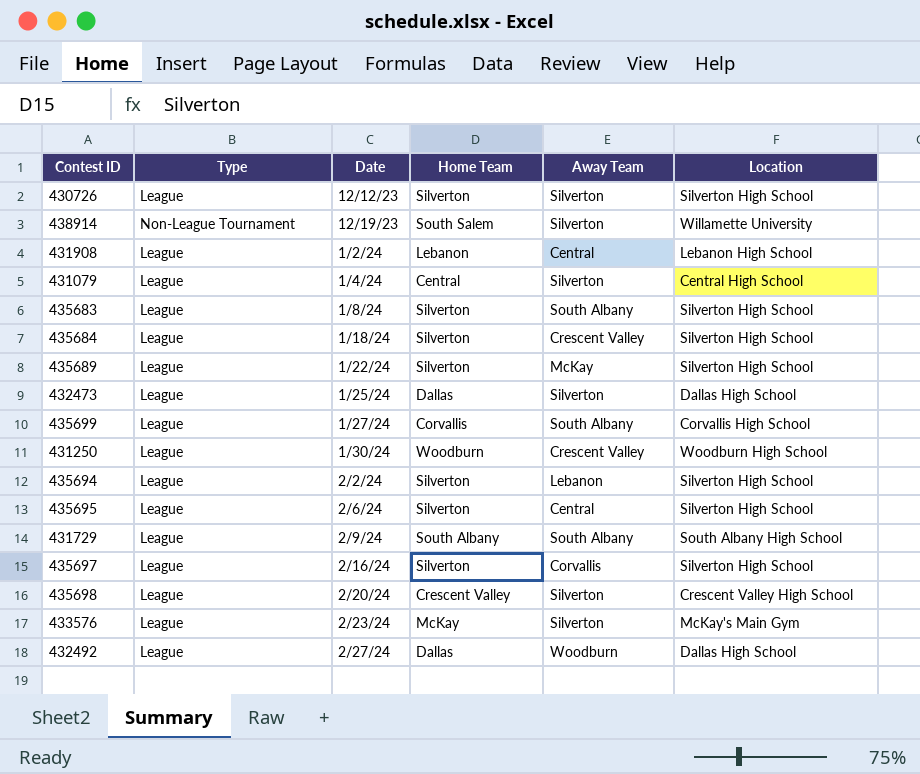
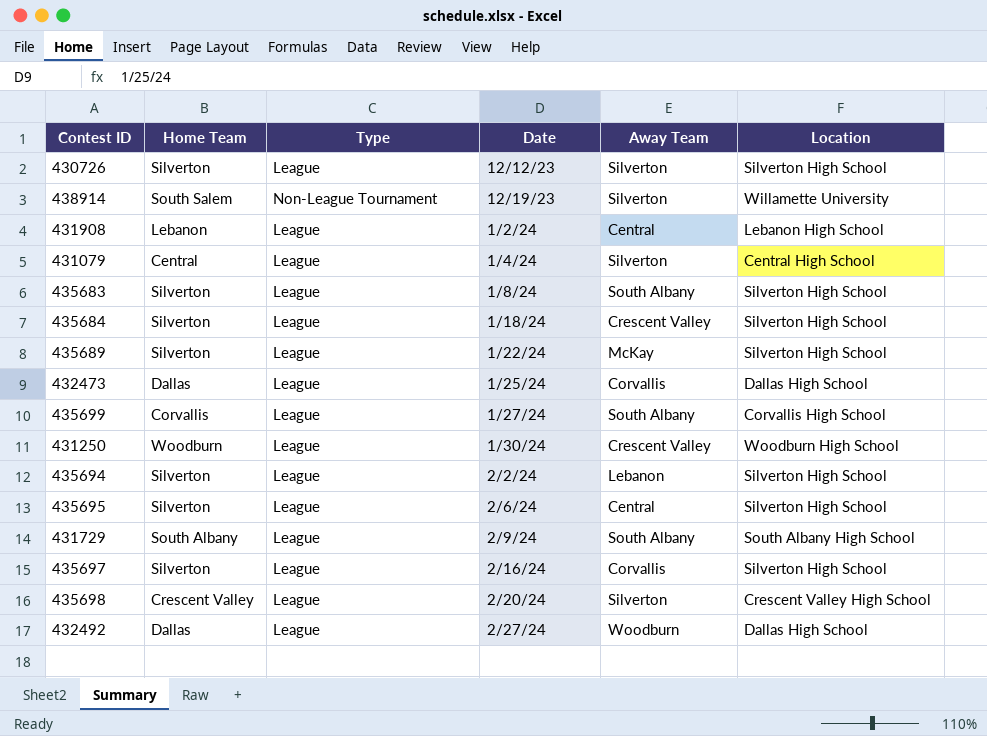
column Home Team | position: 4 -> 2
row 433576: League | 2/23/24 | McKay | Silverton | McKay's Main Gym -> none
432473 | Away Team: Silverton -> Corvallis

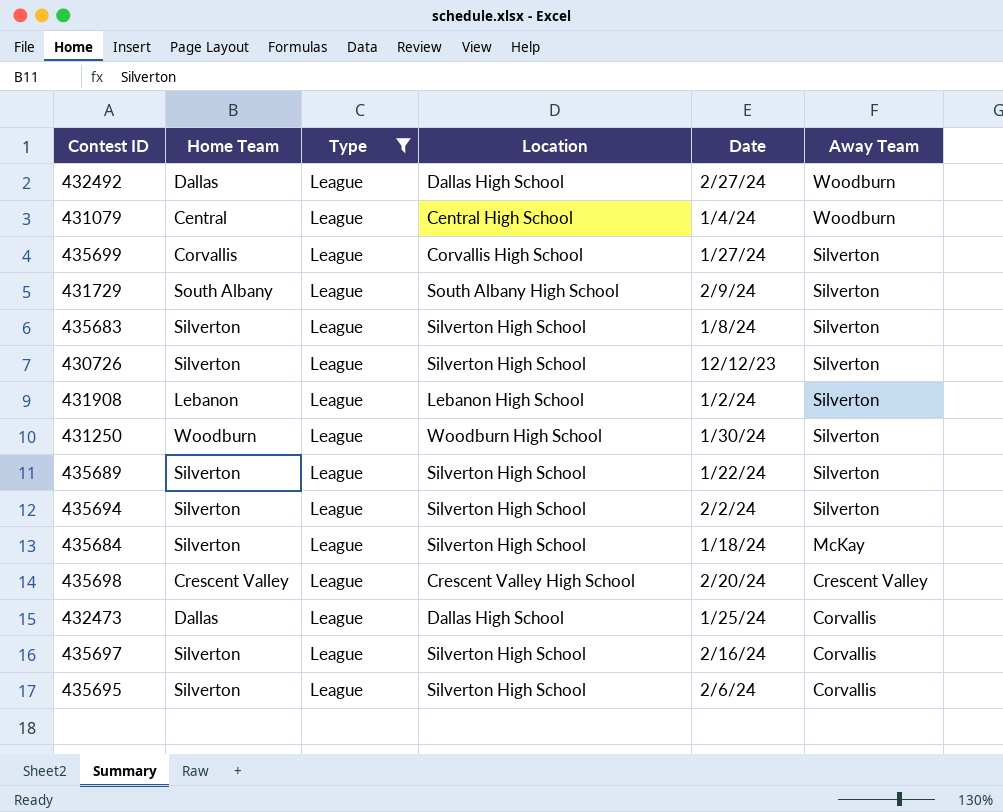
filter: none -> Type = League
row order: Date ascending -> Away Team descending
column Location | position: 6 -> 4
431079 | Away Team: Silverton -> Woodburn
435699 | Away Team: South Albany -> Silverton
431729 | Away Team: South Albany -> Silverton
435683 | Away Team: South Albany -> Silverton
431908 | Away Team: Central -> Silverton
431250 | Away Team: Crescent Valley -> Silverton
435689 | Away Team: McKay -> Silverton
435694 | Away Team: Lebanon -> Silverton
435684 | Away Team: Crescent Valley -> McKay
435698 | Away Team: Silverton -> Crescent Valley
435695 | Away Team: Central -> Corvallis

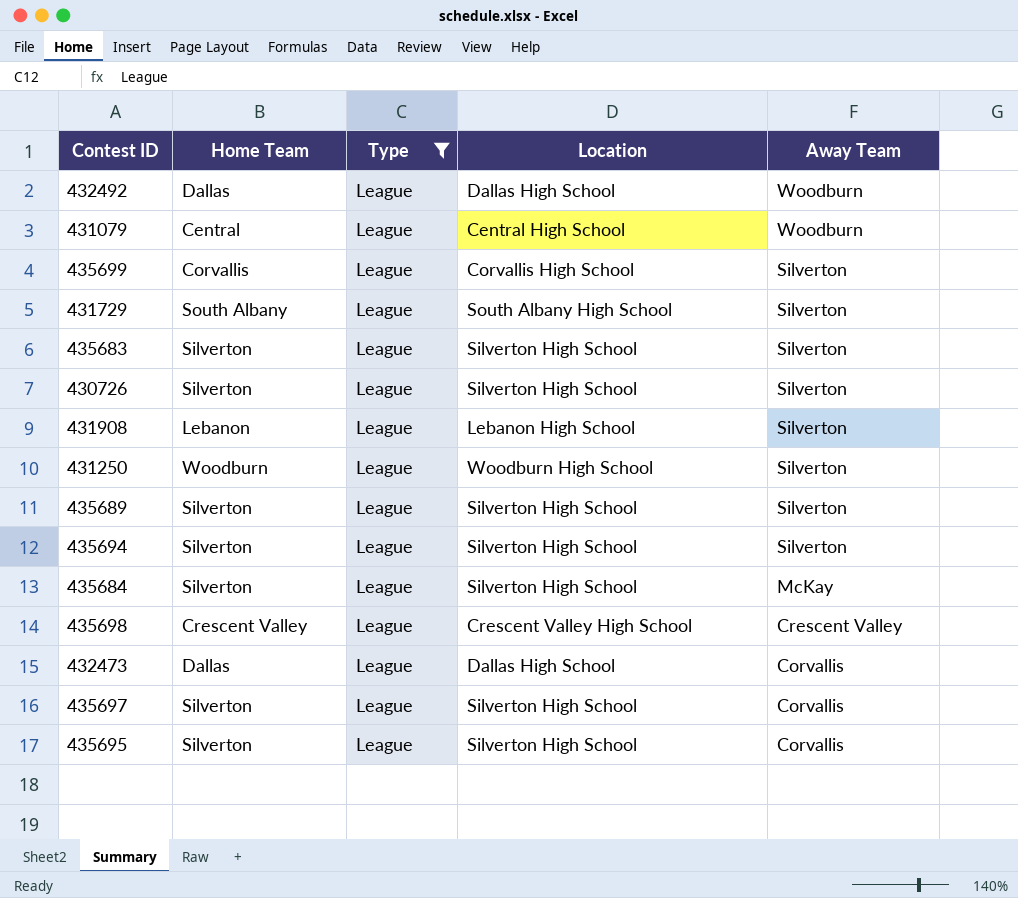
column Date | position: 5 -> none

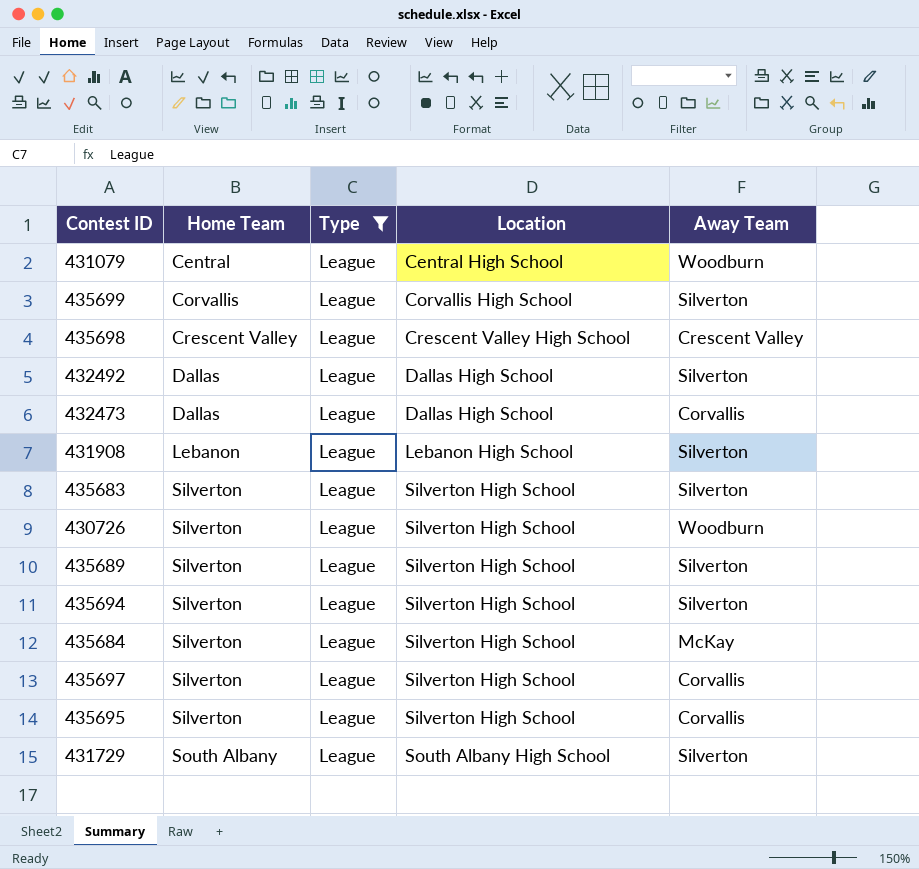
row order: Away Team descending -> Home Team ascending
row 431250: Woodburn | League | Woodburn High School | Silverton -> none
432492 | Away Team: Woodburn -> Silverton
430726 | Away Team: Silverton -> Woodburn

